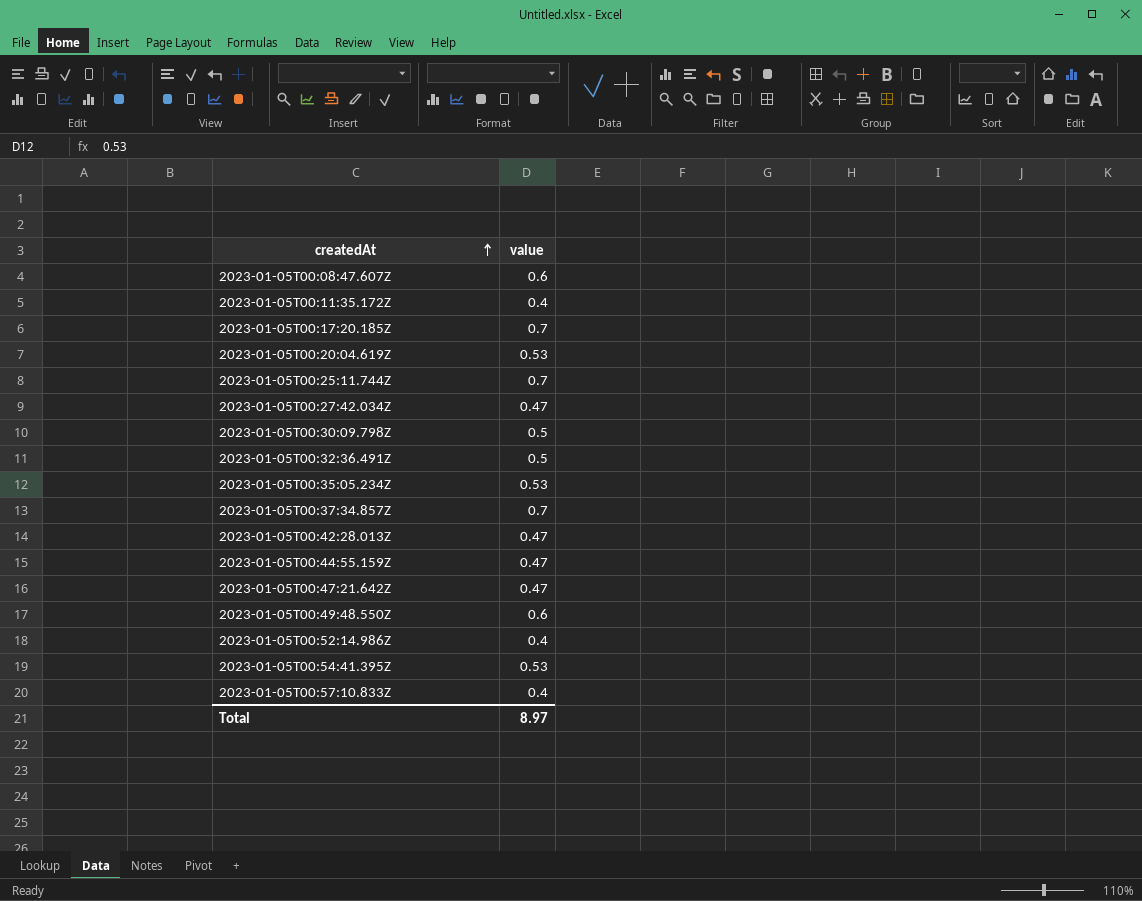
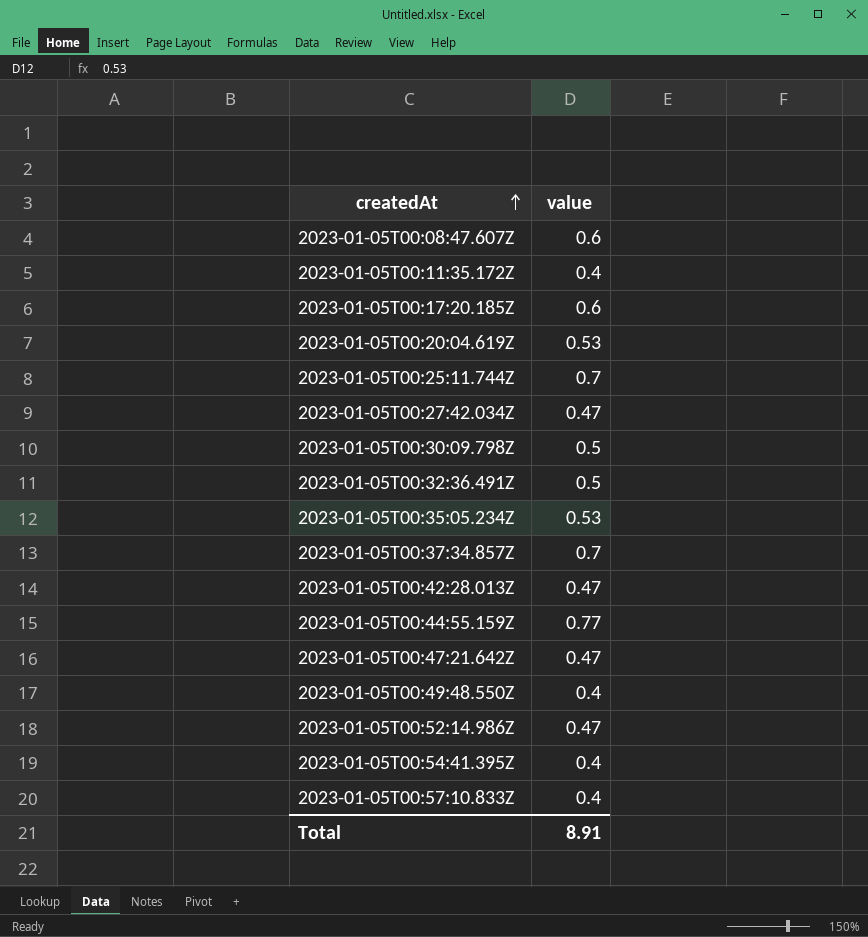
2023-01-05T00:17:20.185Z | value: 0.7 -> 0.6
2023-01-05T00:44:55.159Z | value: 0.47 -> 0.77
2023-01-05T00:49:48.550Z | value: 0.6 -> 0.4
2023-01-05T00:52:14.986Z | value: 0.4 -> 0.47
2023-01-05T00:54:41.395Z | value: 0.53 -> 0.4
Total | value: 8.97 -> 8.91

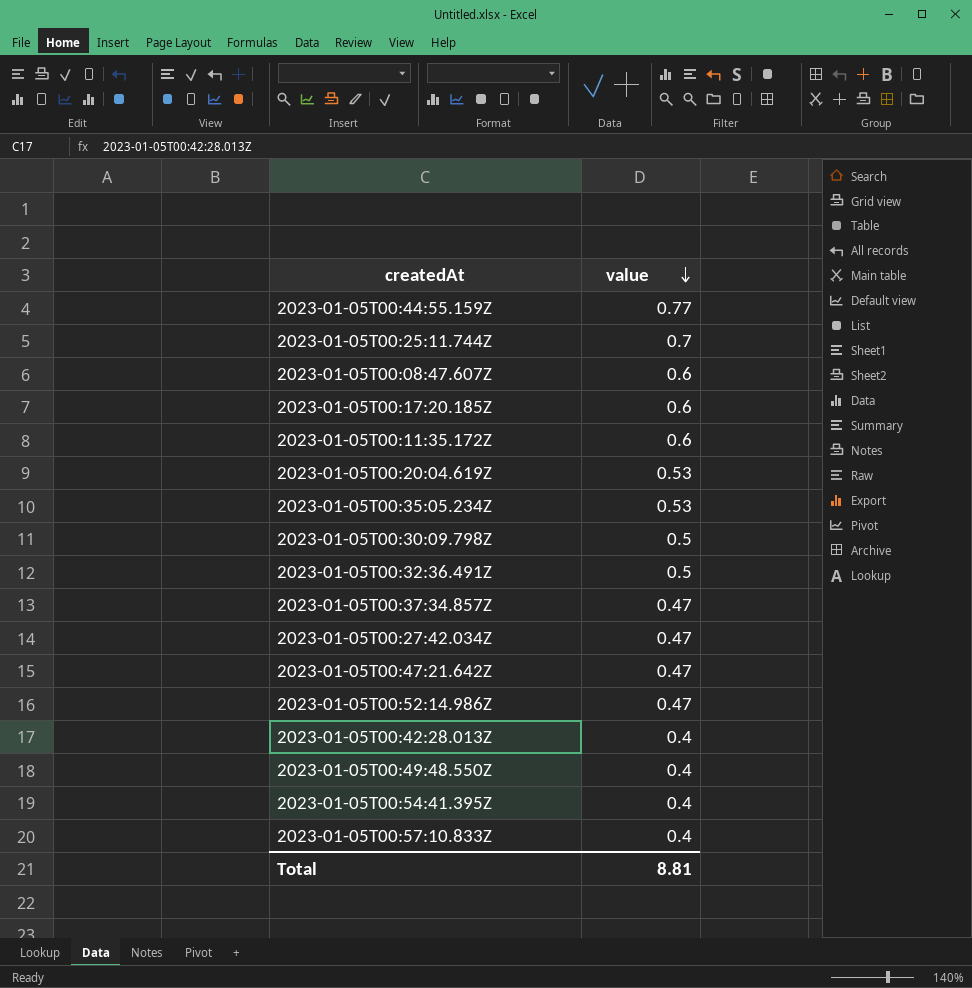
row order: createdAt ascending -> value descending
2023-01-05T00:11:35.172Z | value: 0.4 -> 0.6
2023-01-05T00:37:34.857Z | value: 0.7 -> 0.47
2023-01-05T00:42:28.013Z | value: 0.47 -> 0.4
Total | value: 8.91 -> 8.81

